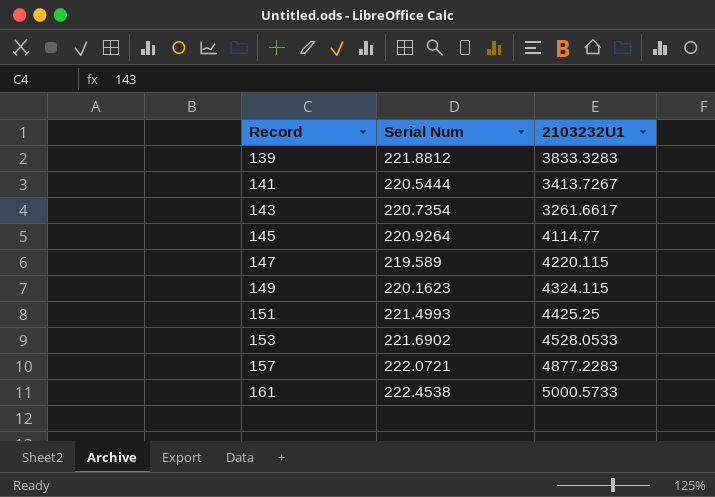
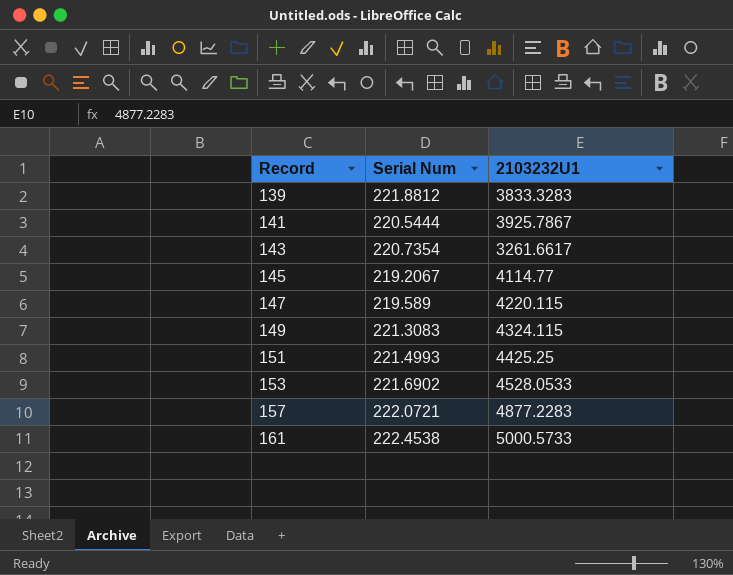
141 | 2103232U1: 3413.7267 -> 3925.7867
145 | Serial Num: 220.9264 -> 219.2067
149 | Serial Num: 220.1623 -> 221.3083

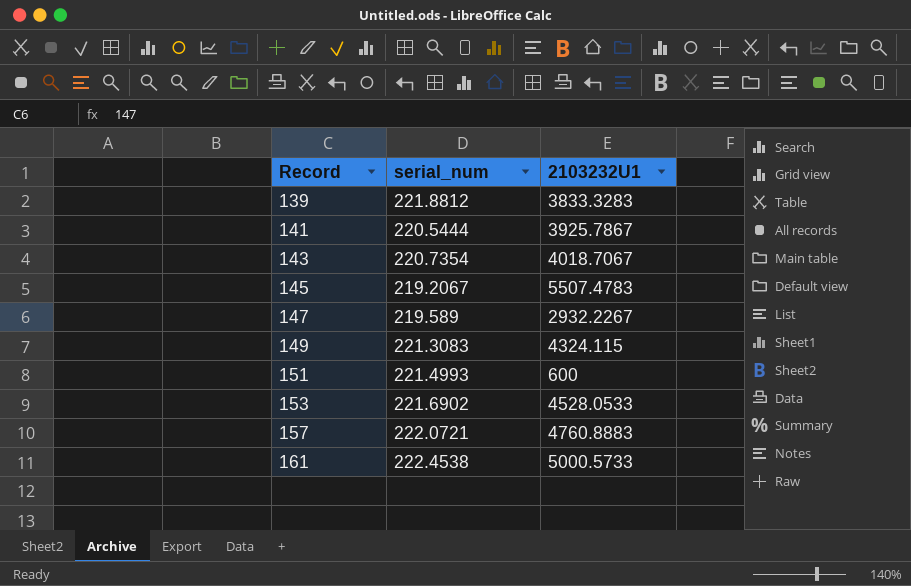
column name: Serial Num -> serial_num
143 | 2103232U1: 3261.6617 -> 4018.7067
145 | 2103232U1: 4114.77 -> 5507.4783
147 | 2103232U1: 4220.115 -> 2932.2267
151 | 2103232U1: 4425.25 -> 600
157 | 2103232U1: 4877.2283 -> 4760.8883

